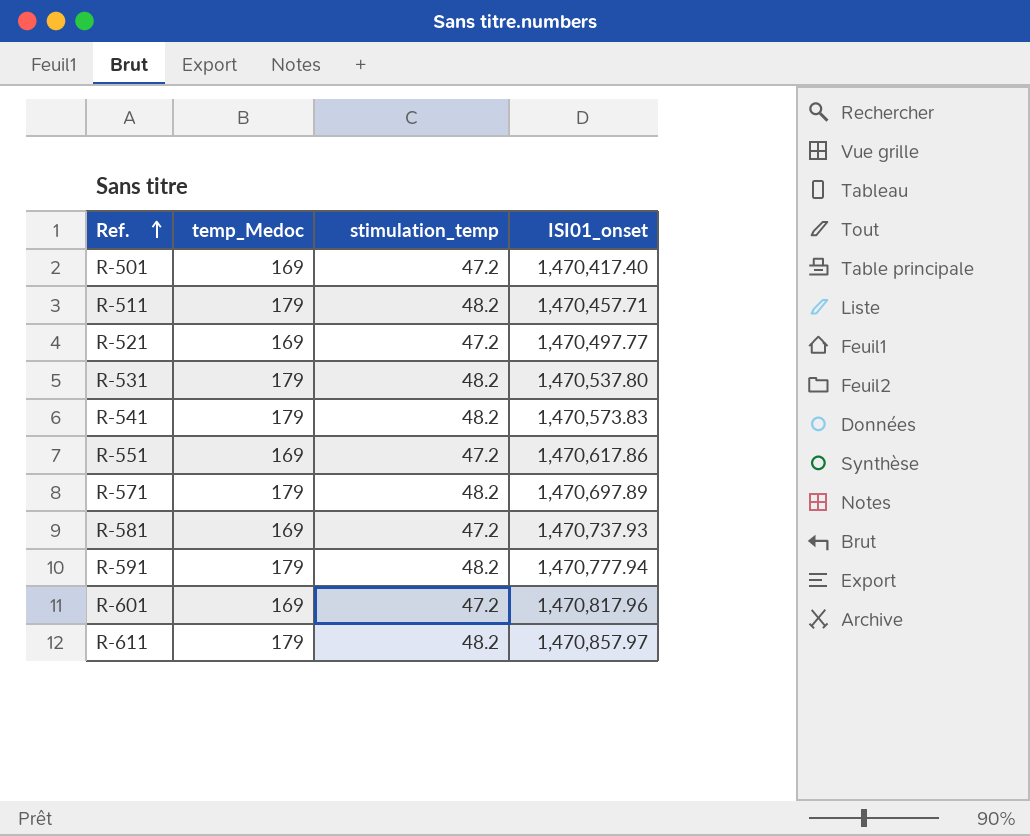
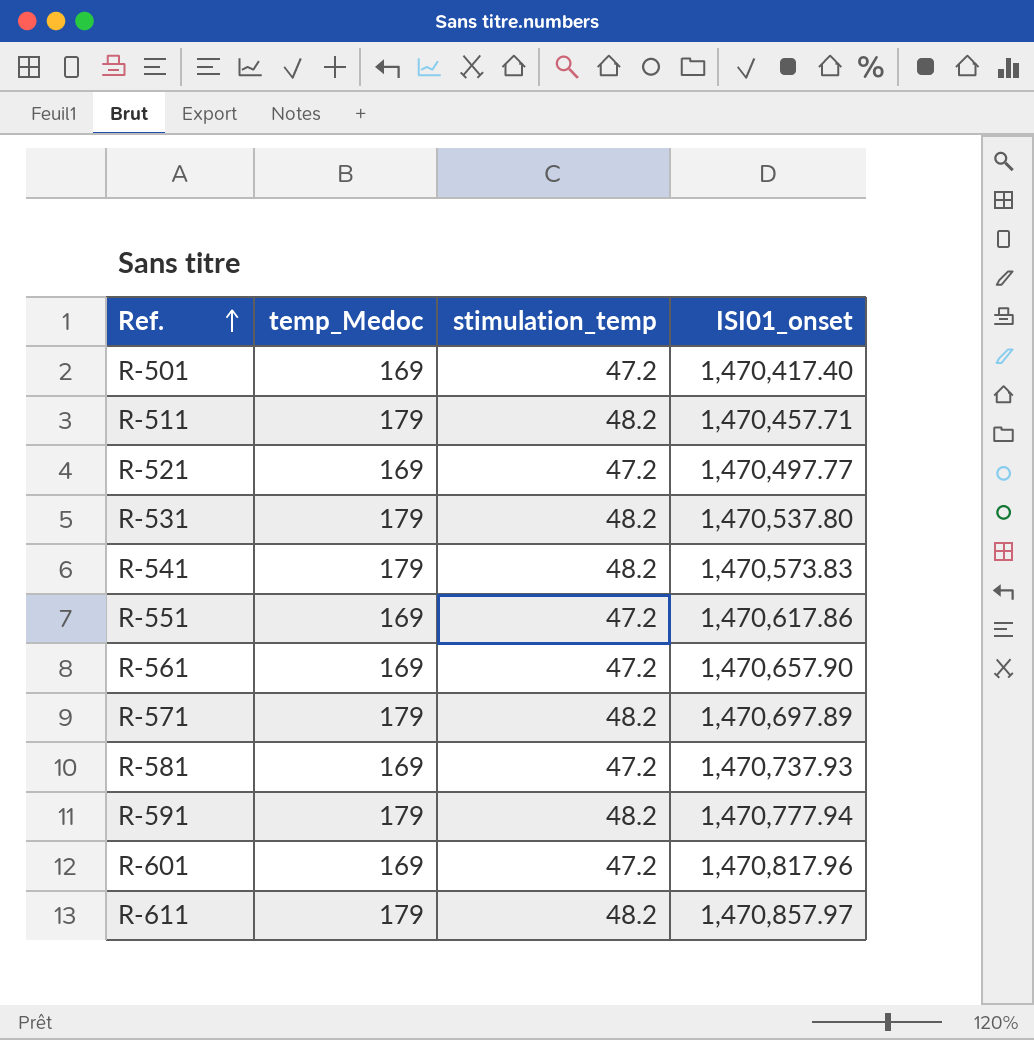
row R-561: none -> 169 | 47.2 | 1,470,657.90

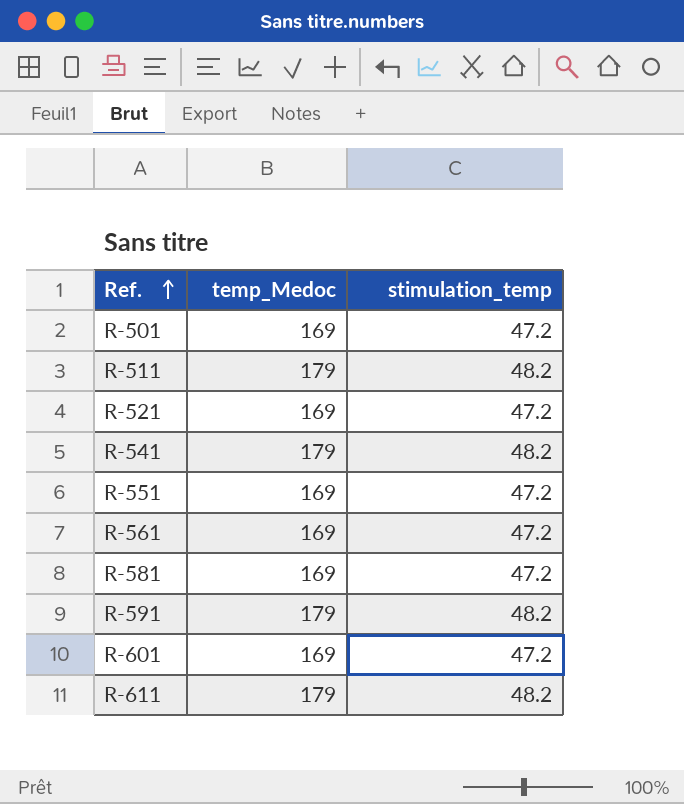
column ISI01_onset | position: 4 -> none
row R-531: 179 | 48.2 | 1,470,537.80 -> none
row R-571: 179 | 48.2 | 1,470,697.89 -> none

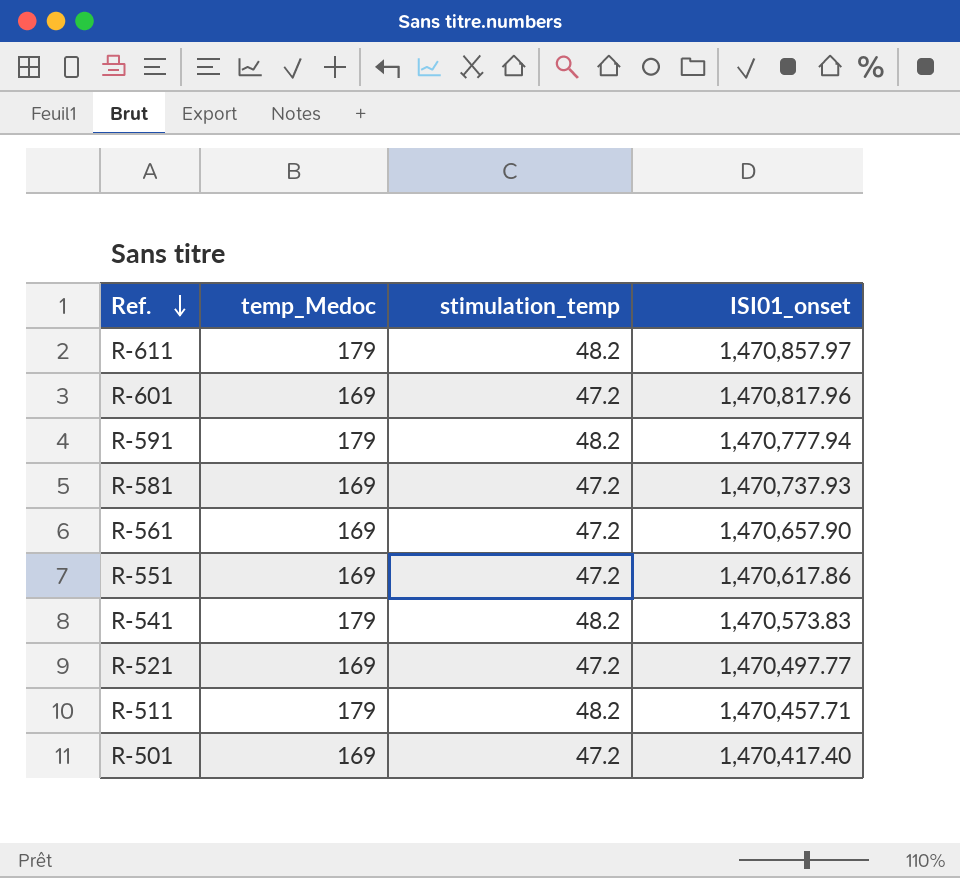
row order: Ref. ascending -> Ref. descending
column ISI01_onset | position: none -> 4

